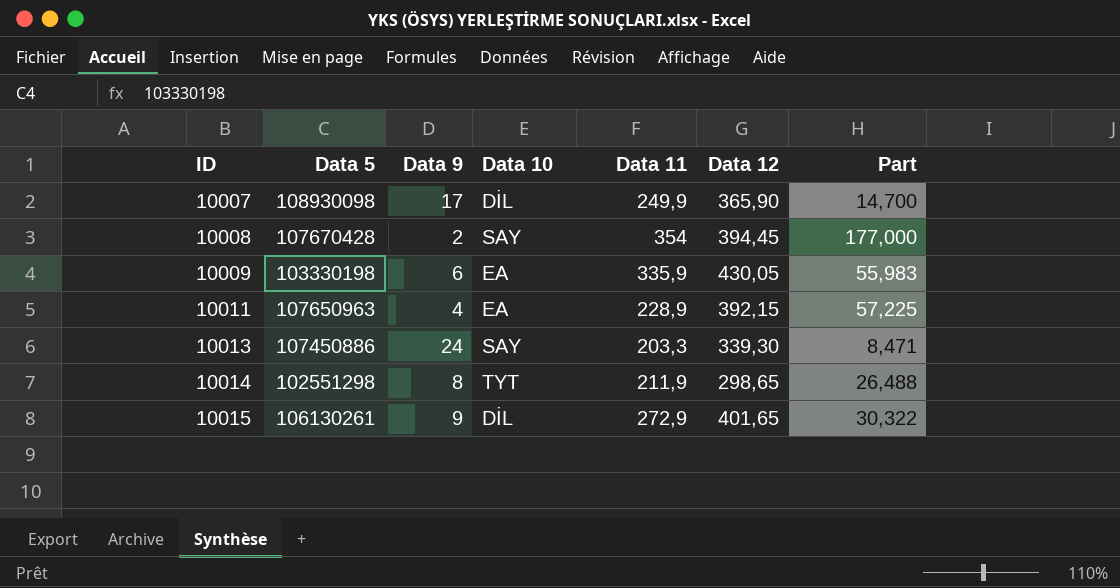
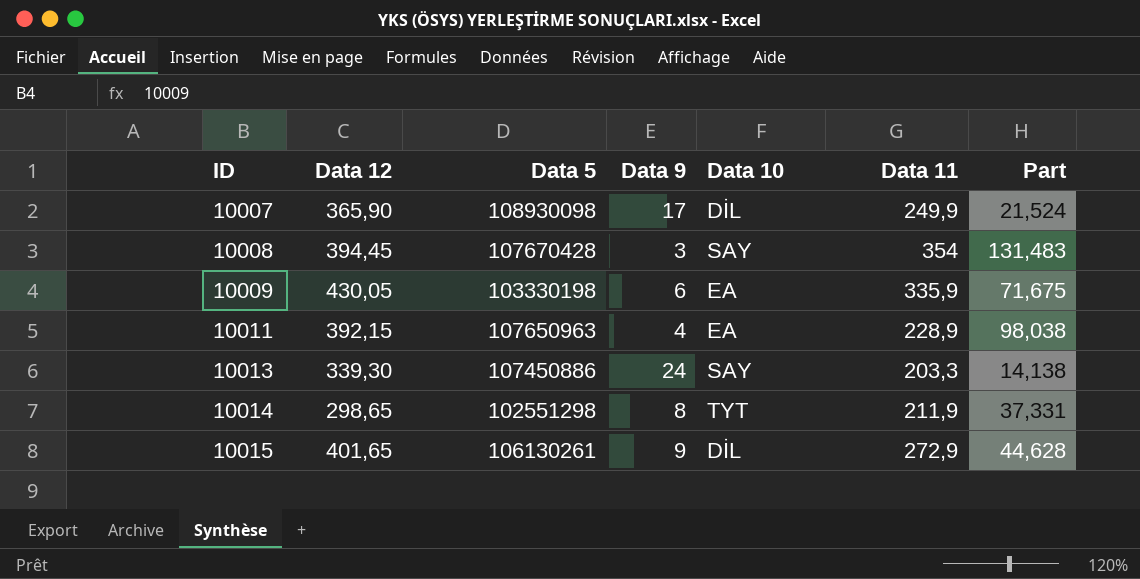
column Data 12 | position: 6 -> 2
column Part | formula: [Data 11] / [Data 9] -> [Data 12] / [Data 9]
10008 | Data 9: 2 -> 3

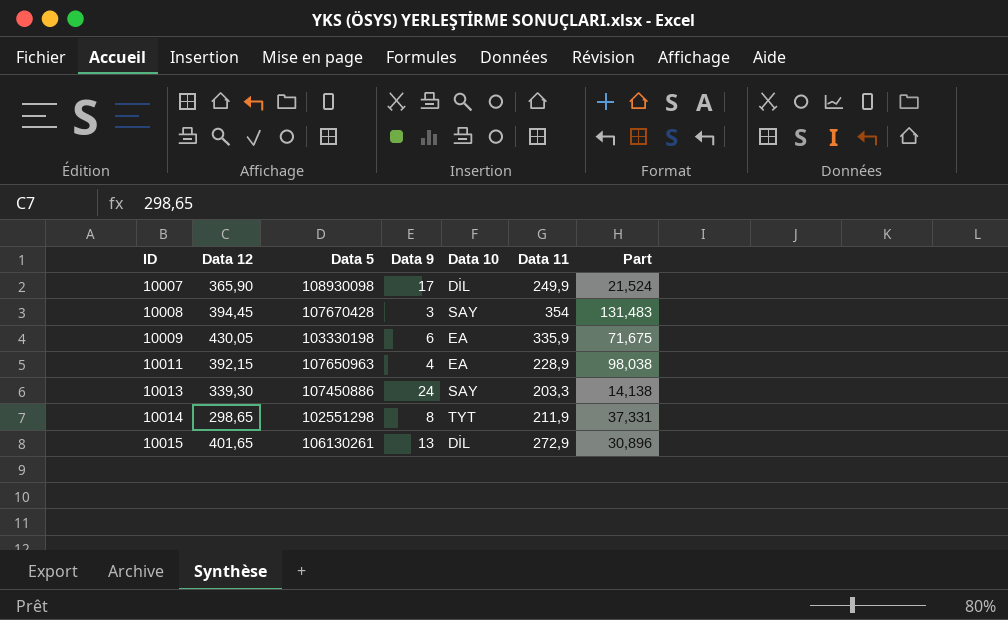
10015 | Data 9: 9 -> 13
10015 | Part: 44,628 -> 30,896

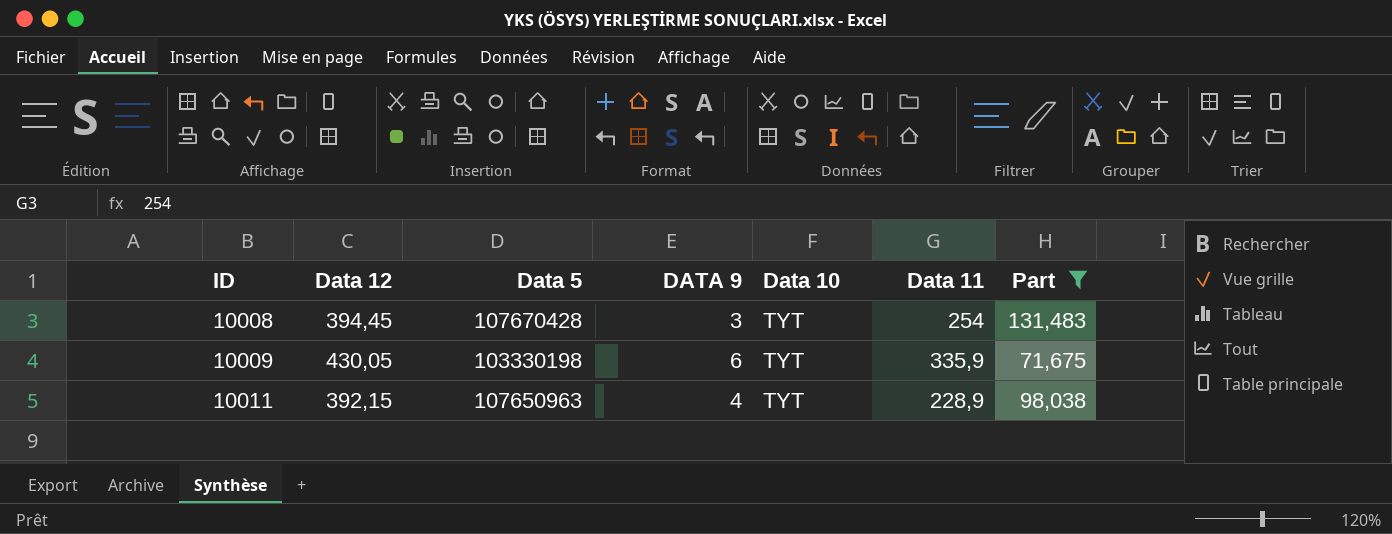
filter: none -> Part >= 71,675
column name: Data 9 -> DATA 9
10008 | Data 10: SAY -> TYT
10008 | Data 11: 354 -> 254
10009 | Data 10: EA -> TYT
10011 | Data 10: EA -> TYT

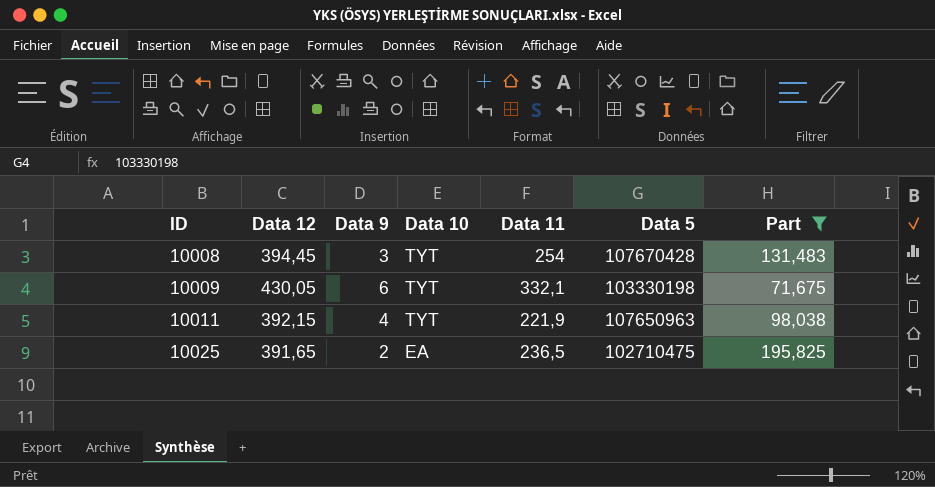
column name: DATA 9 -> Data 9
column Data 5 | position: 3 -> 6
10009 | Data 11: 335,9 -> 332,1
10011 | Data 11: 228,9 -> 221,9
row 10025: none -> 391,65 | 2 | EA | 236,5 | 102710475 | 195,825

